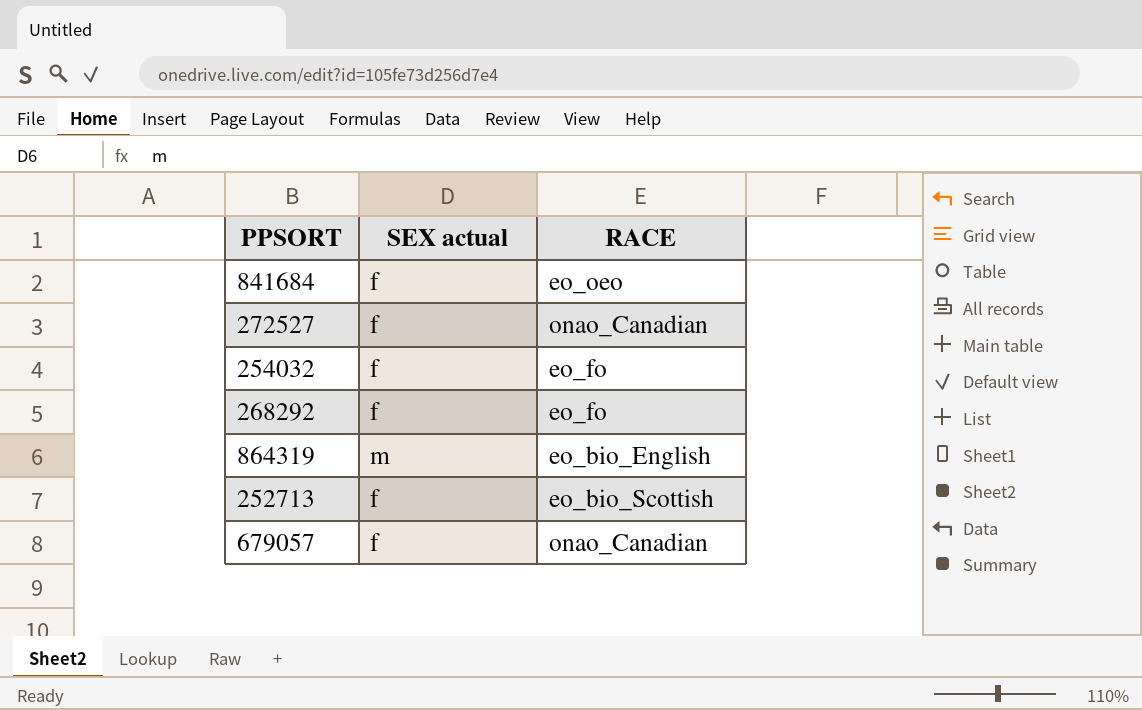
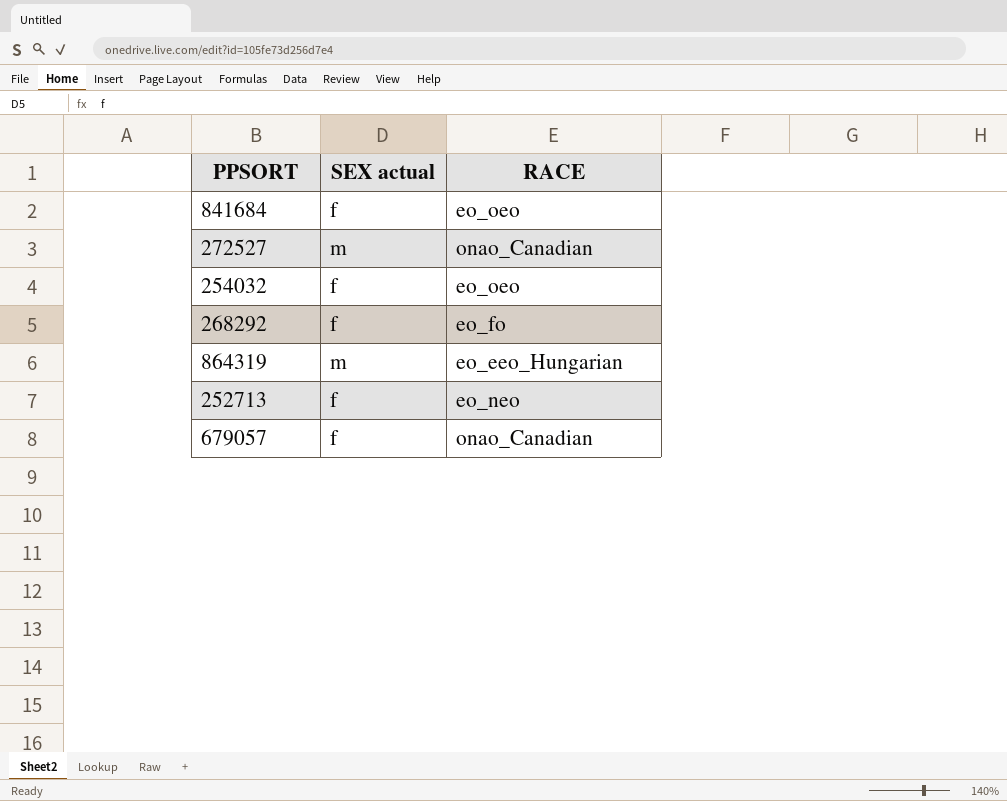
272527 | SEX actual: f -> m
254032 | RACE: eo_fo -> eo_oeo
864319 | RACE: eo_bio_English -> eo_eeo_Hungarian
252713 | RACE: eo_bio_Scottish -> eo_neo

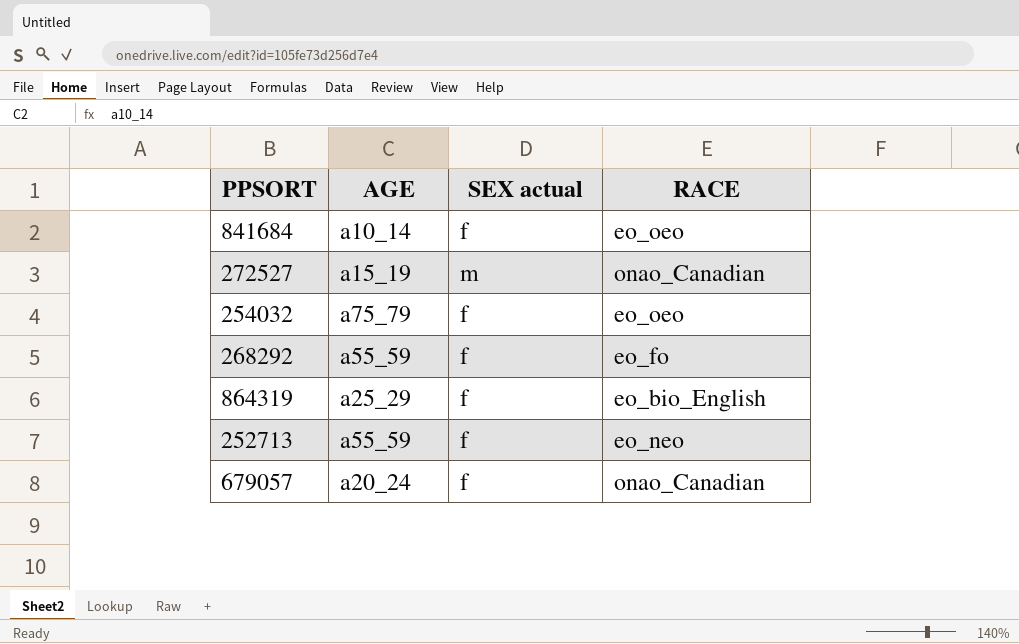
column AGE | position: none -> 2
864319 | SEX actual: m -> f
864319 | RACE: eo_eeo_Hungarian -> eo_bio_English

